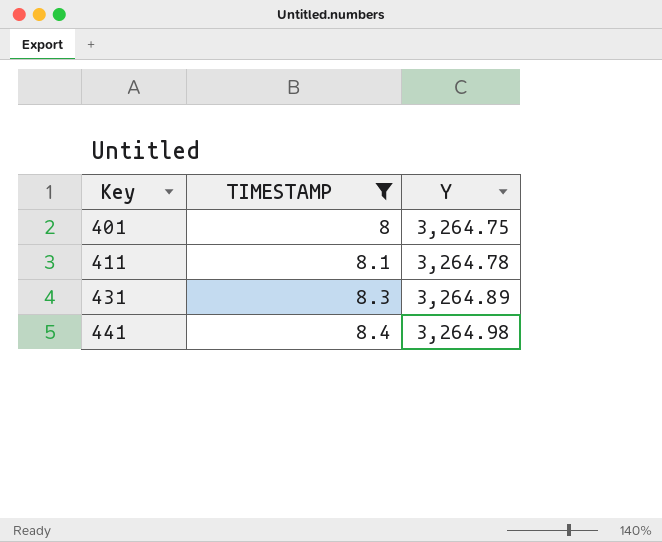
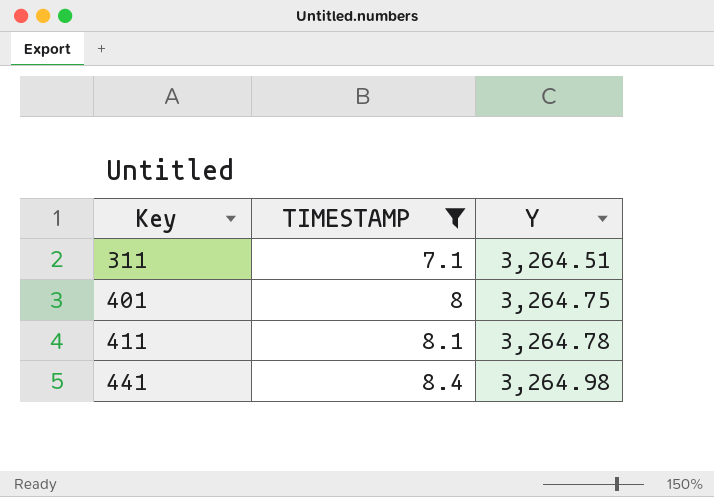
row 431: 8.3 | 3,264.89 -> none
row 311: none -> 7.1 | 3,264.51

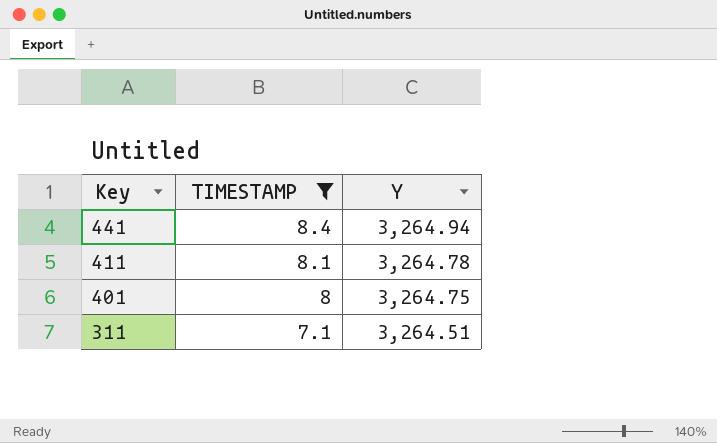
row order: Key ascending -> Key descending
441 | Y: 3,264.98 -> 3,264.94

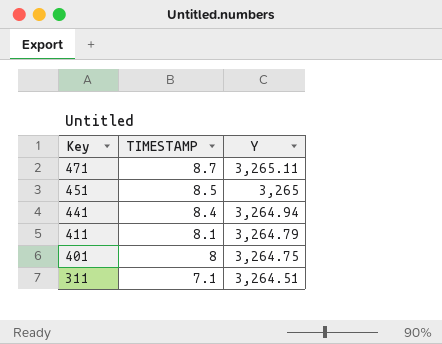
filter: TIMESTAMP <= 8.4 -> none
411 | Y: 3,264.78 -> 3,264.79

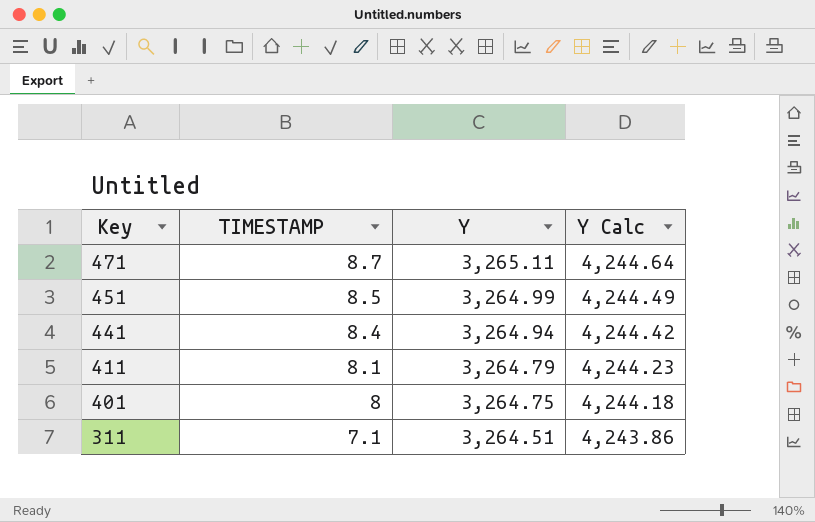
column Y Calc | formula: none -> [Y] * 1.3
451 | Y: 3,265 -> 3,264.99

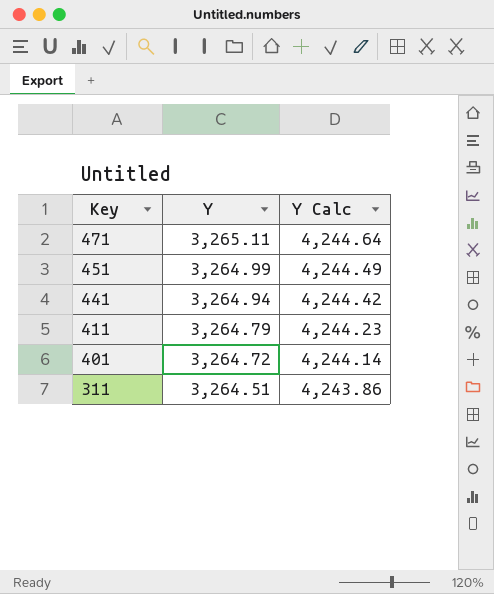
column TIMESTAMP | position: 2 -> none
401 | Y: 3,264.75 -> 3,264.72
401 | Y Calc: 4,244.18 -> 4,244.14

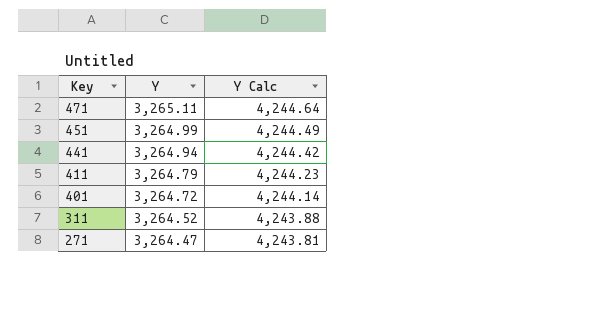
311 | Y: 3,264.51 -> 3,264.52
311 | Y Calc: 4,243.86 -> 4,243.88
row 271: none -> 3,264.47 | 4,243.81

